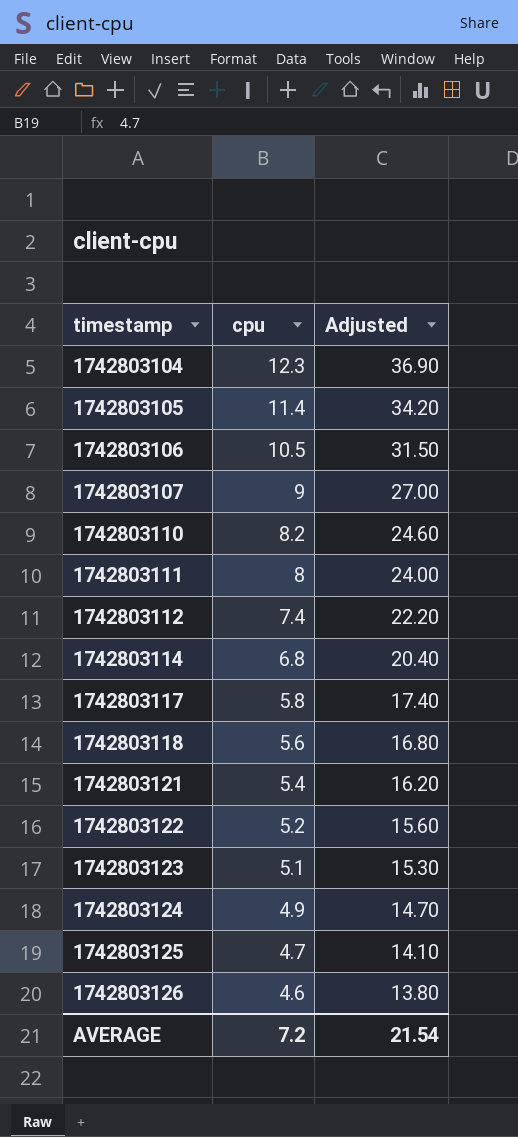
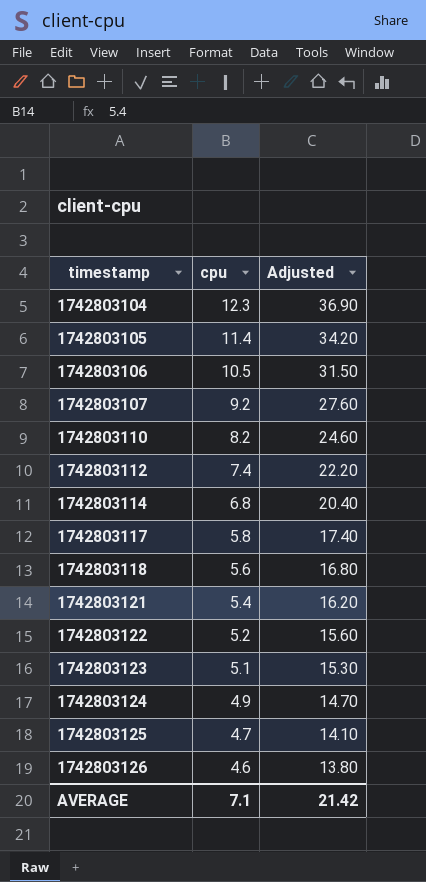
row 1742803111: 8 | 24.00 -> none
1742803107 | cpu: 9 -> 9.2
1742803107 | Adjusted: 27.00 -> 27.60
AVERAGE | cpu: 7.2 -> 7.1
AVERAGE | Adjusted: 21.54 -> 21.42

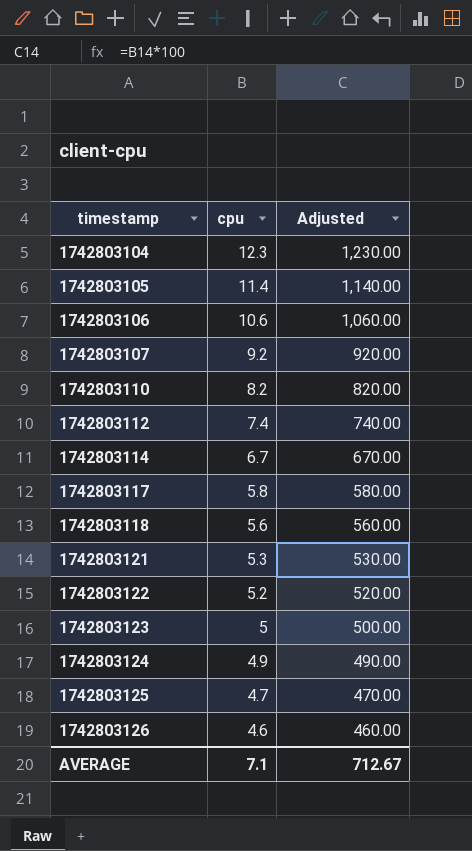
column Adjusted | formula: [cpu] * 3 -> [cpu] * 100
1742803106 | cpu: 10.5 -> 10.6
1742803114 | cpu: 6.8 -> 6.7
1742803121 | cpu: 5.4 -> 5.3
1742803123 | cpu: 5.1 -> 5
AVERAGE | Adjusted: 21.42 -> 712.67

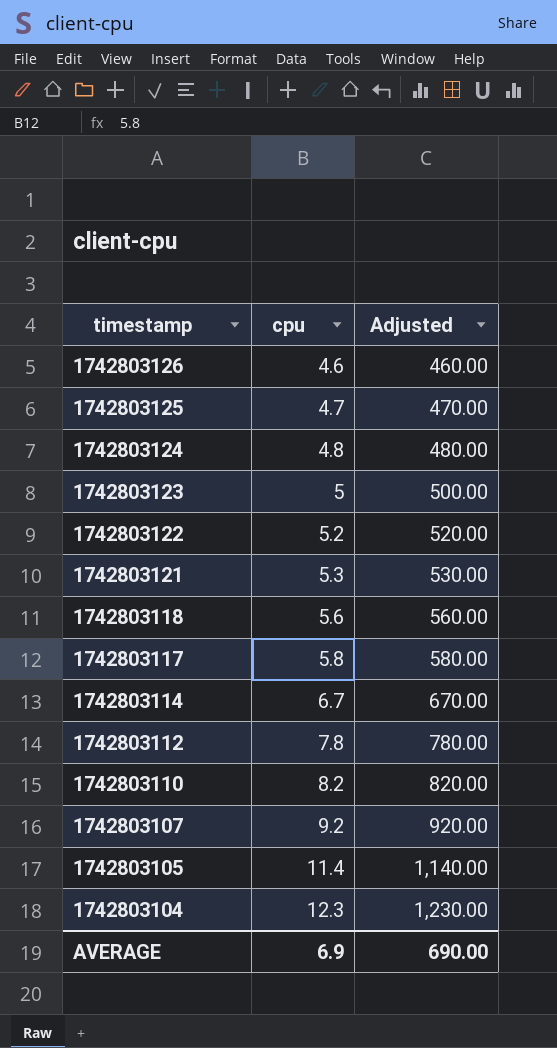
row order: timestamp ascending -> timestamp descending
row 1742803106: 10.6 | 1,060.00 -> none
1742803124 | cpu: 4.9 -> 4.8
1742803124 | Adjusted: 490.00 -> 480.00
1742803112 | cpu: 7.4 -> 7.8
1742803112 | Adjusted: 740.00 -> 780.00
AVERAGE | cpu: 7.1 -> 6.9
AVERAGE | Adjusted: 712.67 -> 690.00

